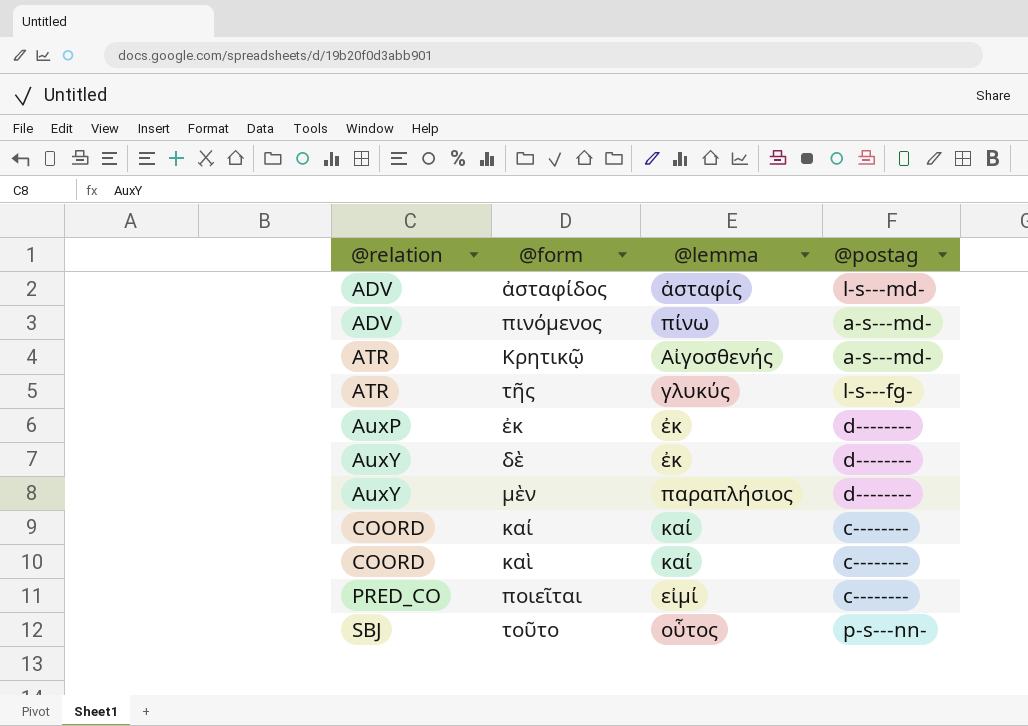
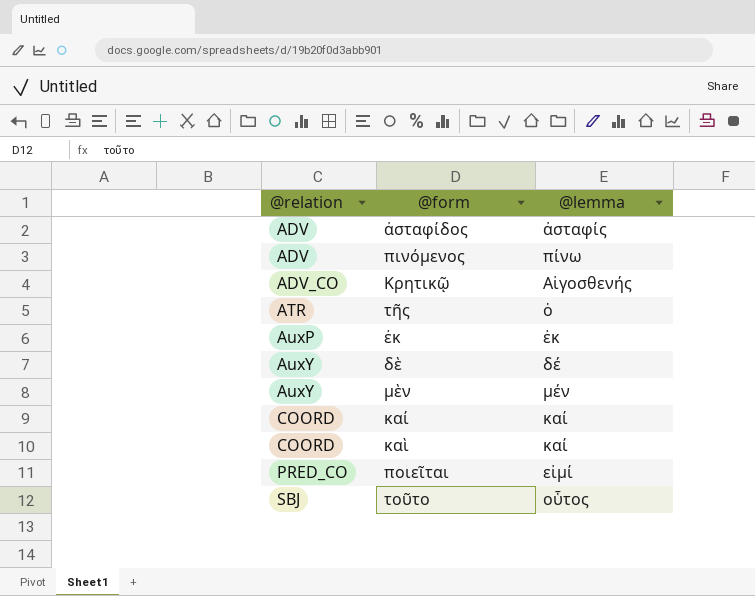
column @postag | position: 4 -> none
Κρητικῷ | @relation: ATR -> ADV_CO
τῆς | @lemma: γλυκύς -> ὁ
δὲ | @lemma: ἐκ -> δέ
μὲν | @lemma: παραπλήσιος -> μέν

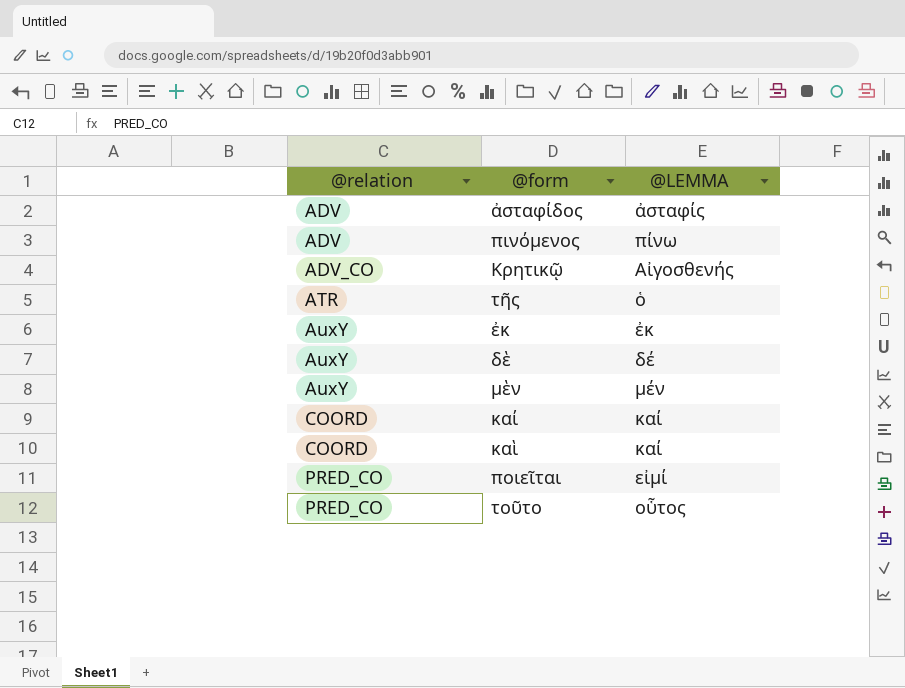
column name: @lemma -> @LEMMA
ἐκ | @relation: AuxP -> AuxY
τοῦτο | @relation: SBJ -> PRED_CO

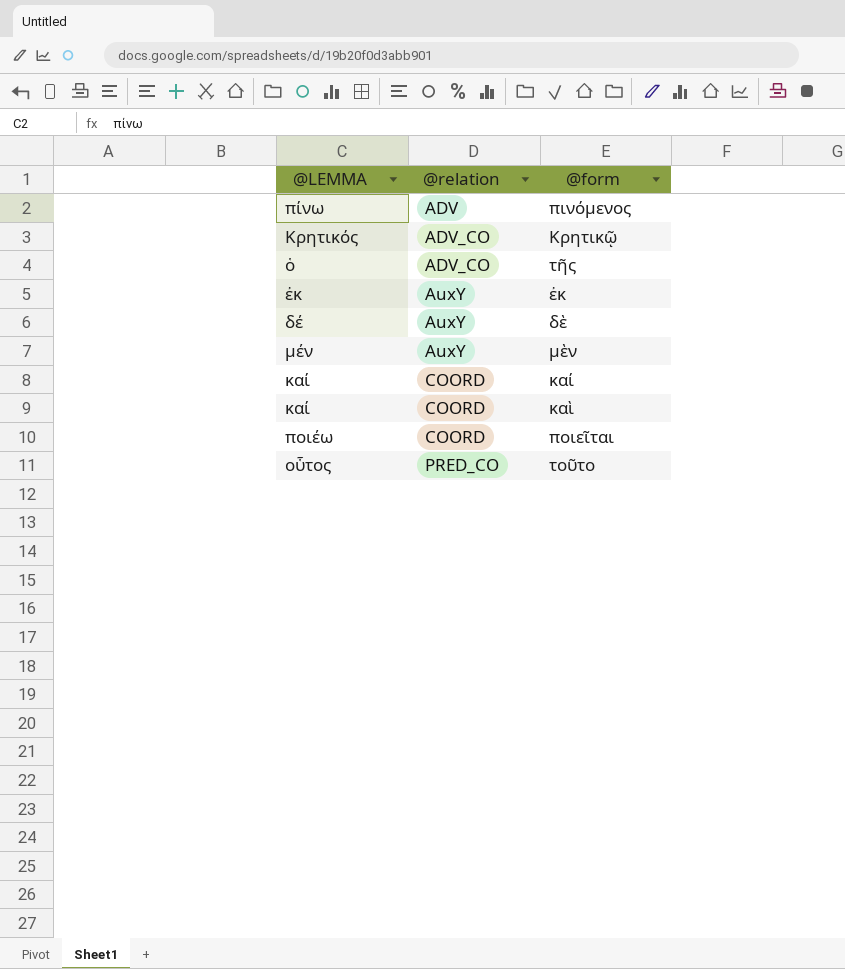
column @LEMMA | position: 3 -> 1
row ἀσταφίδος: ADV | ἀσταφίς -> none
Κρητικῷ | @LEMMA: Αἰγοσθενής -> Κρητικός
τῆς | @relation: ATR -> ADV_CO
ποιεῖται | @LEMMA: εἰμί -> ποιέω
ποιεῖται | @relation: PRED_CO -> COORD

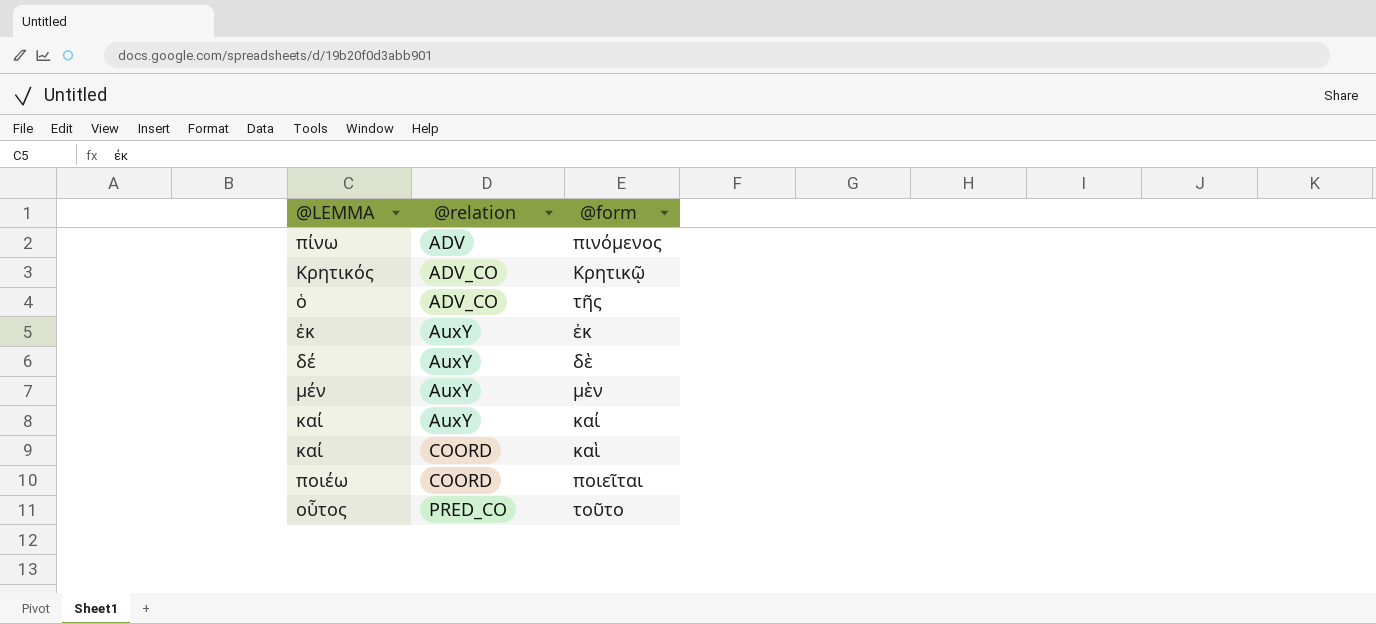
καί | @relation: COORD -> AuxY

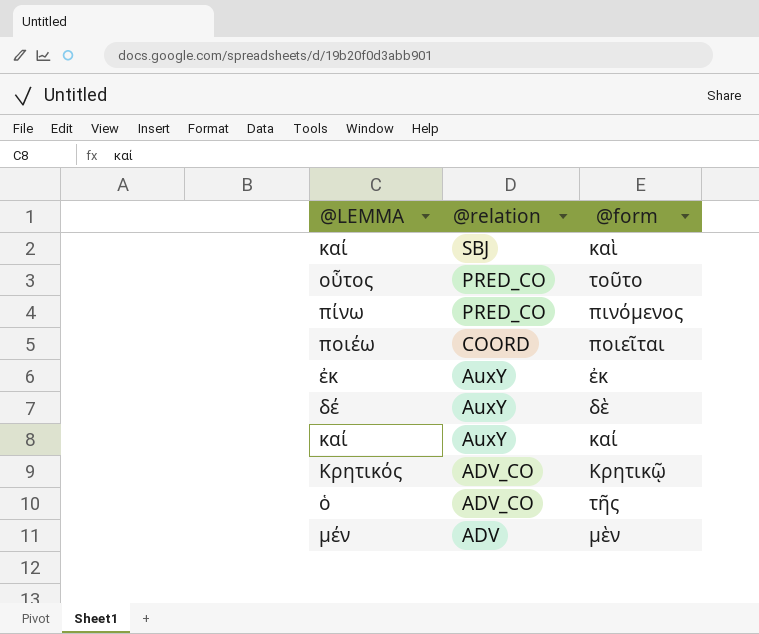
row order: @relation ascending -> @relation descending
καὶ | @relation: COORD -> SBJ
πινόμενος | @relation: ADV -> PRED_CO
μὲν | @relation: AuxY -> ADV

